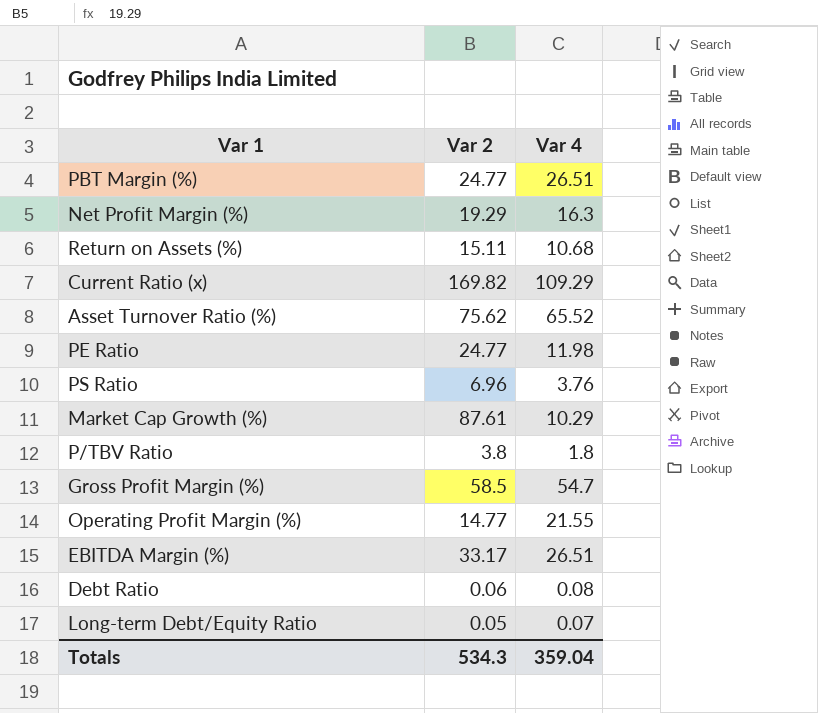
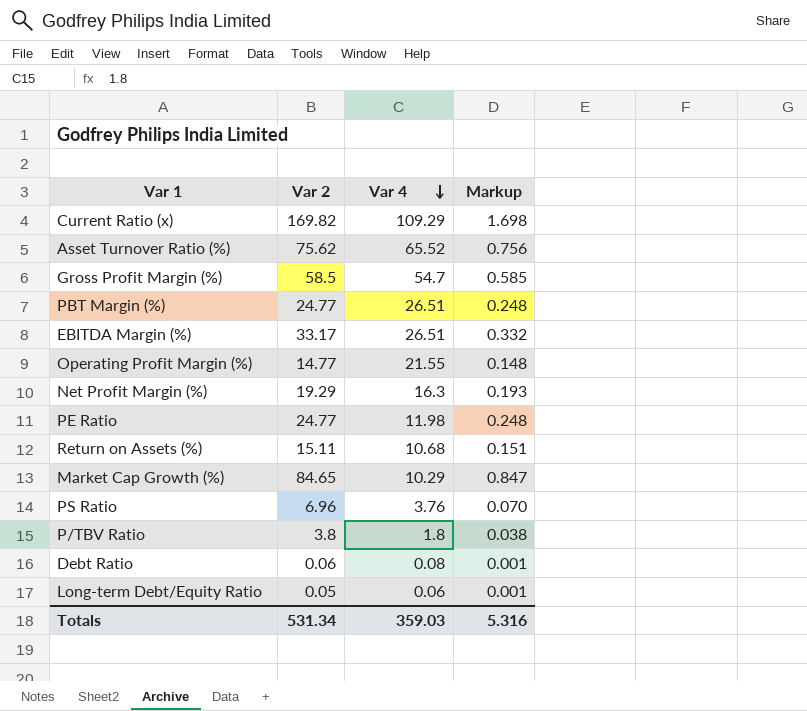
row order: none -> Var 4 descending
column Markup | formula: none -> [Var 2] * 0.01
Market Cap Growth (%) | Var 2: 87.61 -> 84.65
Long-term Debt/Equity Ratio | Var 4: 0.07 -> 0.06
Totals | Var 2: 534.3 -> 531.34
Totals | Var 4: 359.04 -> 359.03

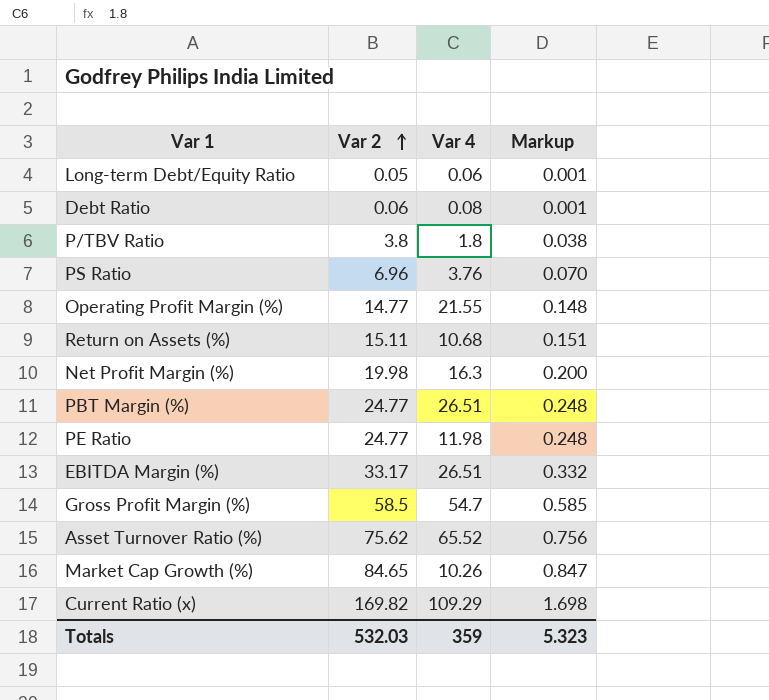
row order: Var 4 descending -> Var 2 ascending
Net Profit Margin (%) | Var 2: 19.29 -> 19.98
Net Profit Margin (%) | Markup: 0.193 -> 0.200
Market Cap Growth (%) | Var 4: 10.29 -> 10.26
Totals | Var 2: 531.34 -> 532.03
Totals | Var 4: 359.03 -> 359
Totals | Markup: 5.316 -> 5.323

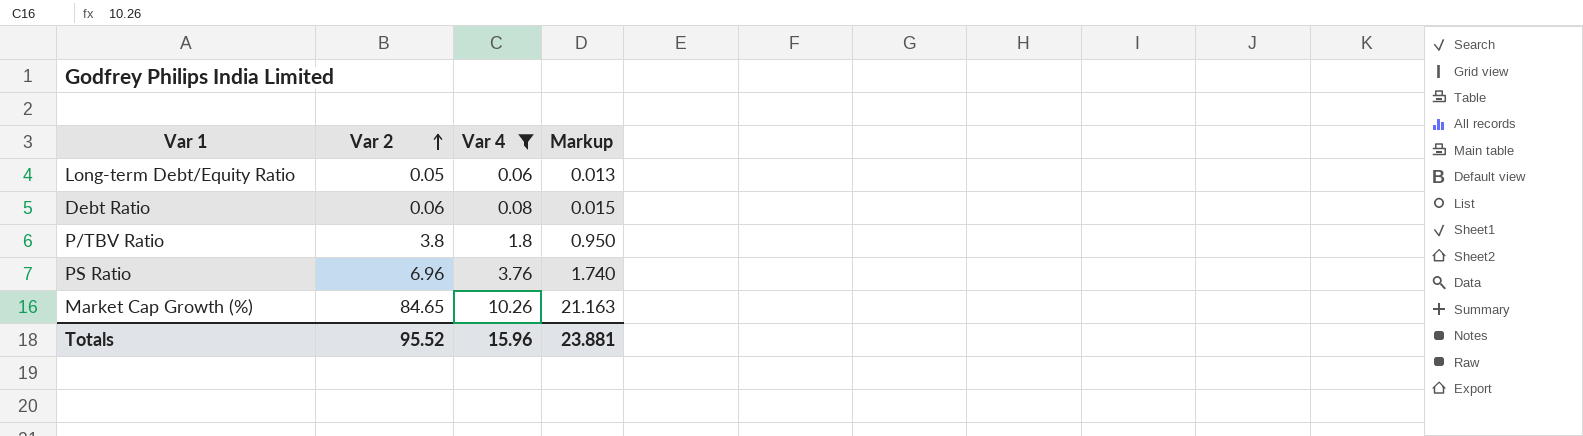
filter: none -> Var 4 <= 10.26
column Markup | formula: [Var 2] * 0.01 -> [Var 2] * 0.25
Totals | Var 2: 532.03 -> 95.52
Totals | Var 4: 359 -> 15.96
Totals | Markup: 5.323 -> 23.881

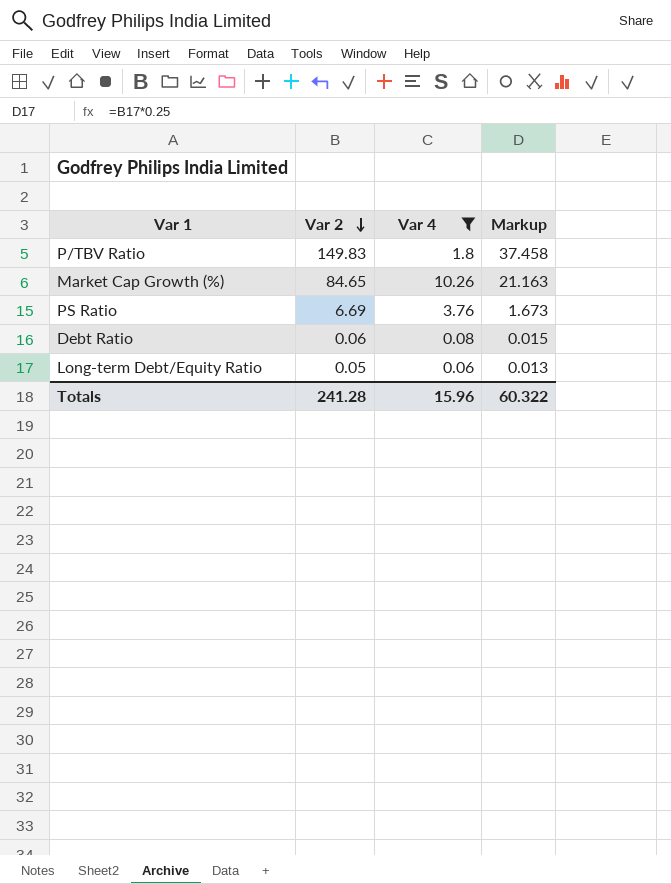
row order: Var 2 ascending -> Var 2 descending
P/TBV Ratio | Var 2: 3.8 -> 149.83
P/TBV Ratio | Markup: 0.950 -> 37.458
PS Ratio | Var 2: 6.96 -> 6.69
PS Ratio | Markup: 1.740 -> 1.673
Totals | Var 2: 95.52 -> 241.28
Totals | Markup: 23.881 -> 60.322

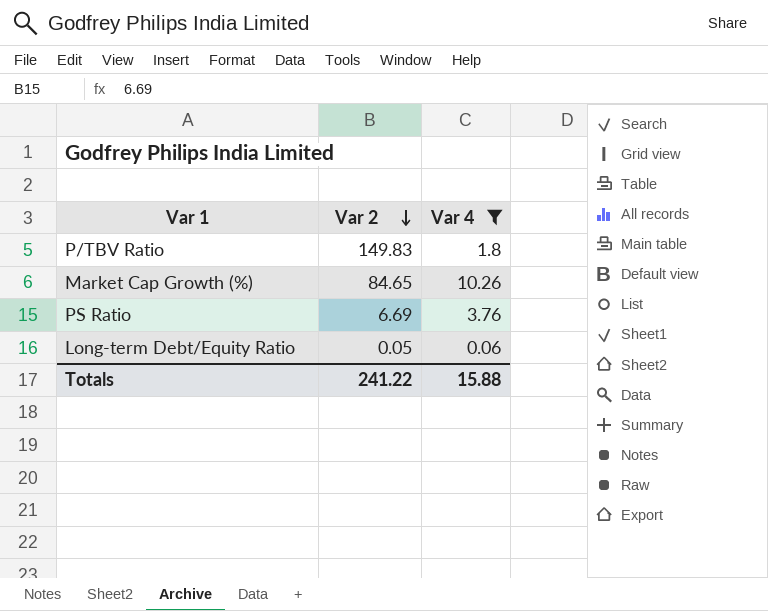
column Markup | formula: [Var 2] * 0.25 -> none
row Debt Ratio: 0.06 | 0.08 | 0.015 -> none
Totals | Var 2: 241.28 -> 241.22
Totals | Var 4: 15.96 -> 15.88

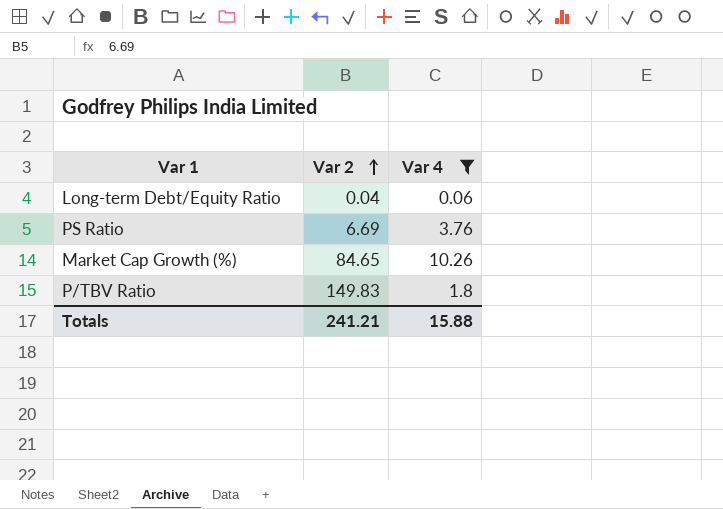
row order: Var 2 descending -> Var 2 ascending
Long-term Debt/Equity Ratio | Var 2: 0.05 -> 0.04
Totals | Var 2: 241.22 -> 241.21

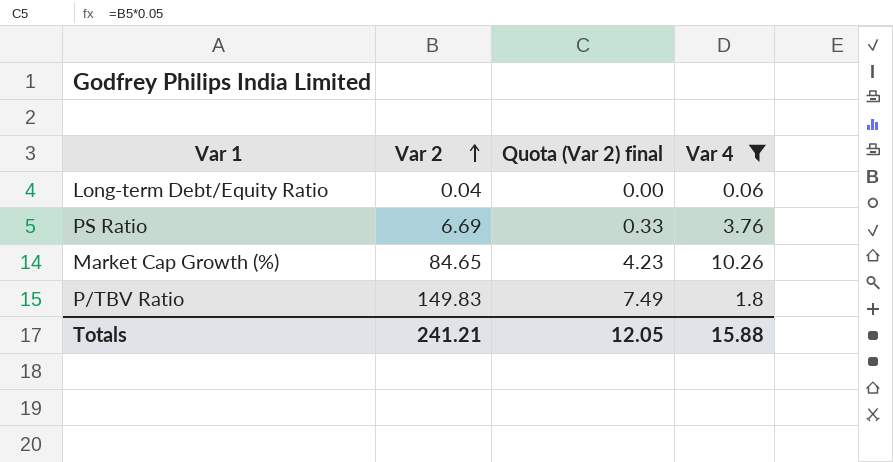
column Quota (Var 2) final | formula: none -> [Var 2] * 0.05

